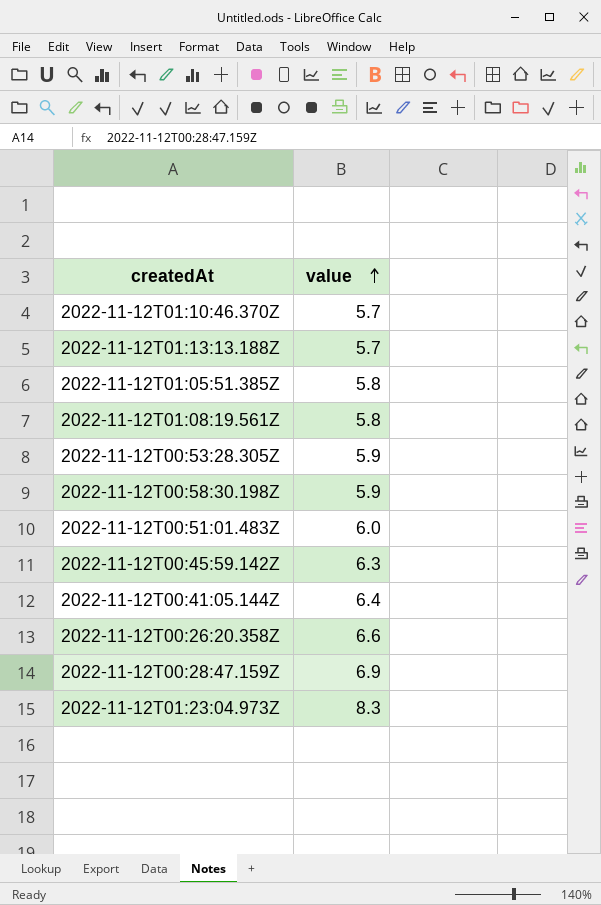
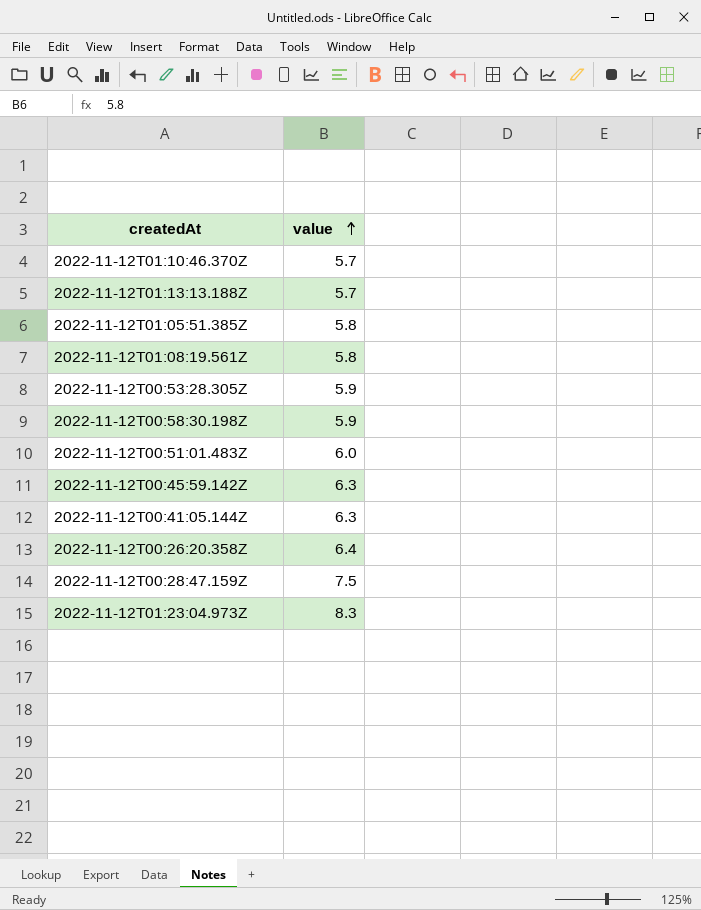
2022-11-12T00:41:05.144Z | value: 6.4 -> 6.3
2022-11-12T00:26:20.358Z | value: 6.6 -> 6.4
2022-11-12T00:28:47.159Z | value: 6.9 -> 7.5

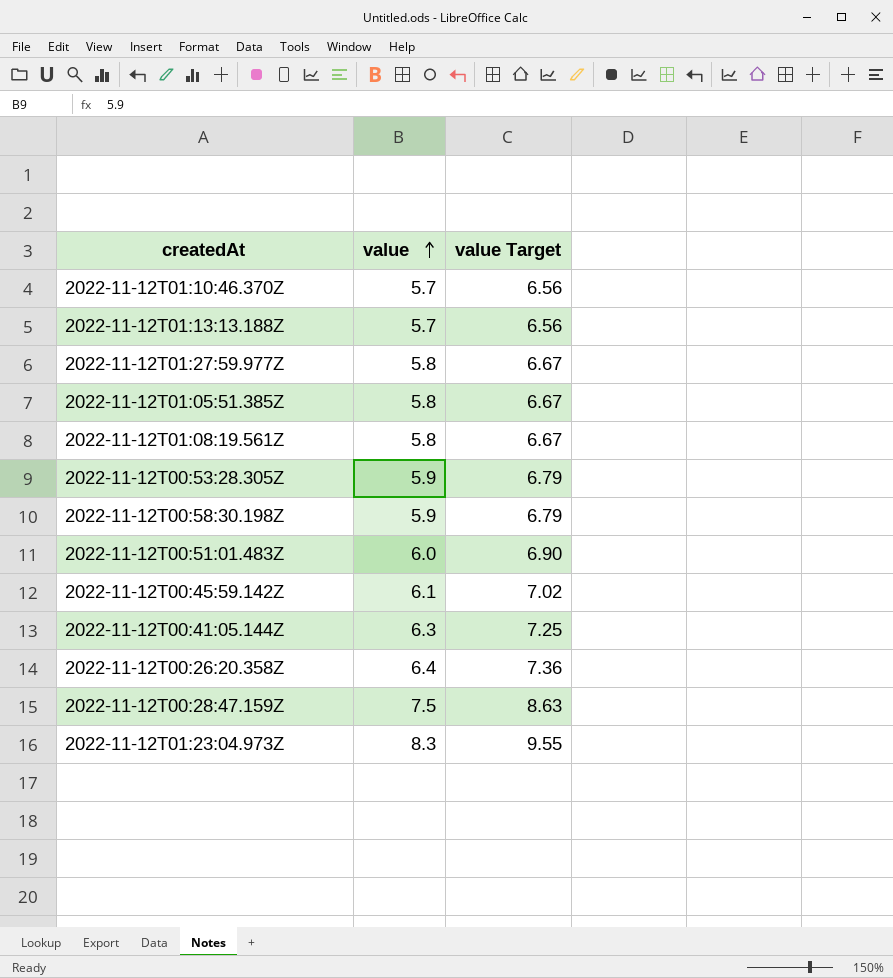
column value Target | formula: none -> [value] * 1.15
row 2022-11-12T01:27:59.977Z: none -> 5.8 | 6.67
2022-11-12T00:45:59.142Z | value: 6.3 -> 6.1

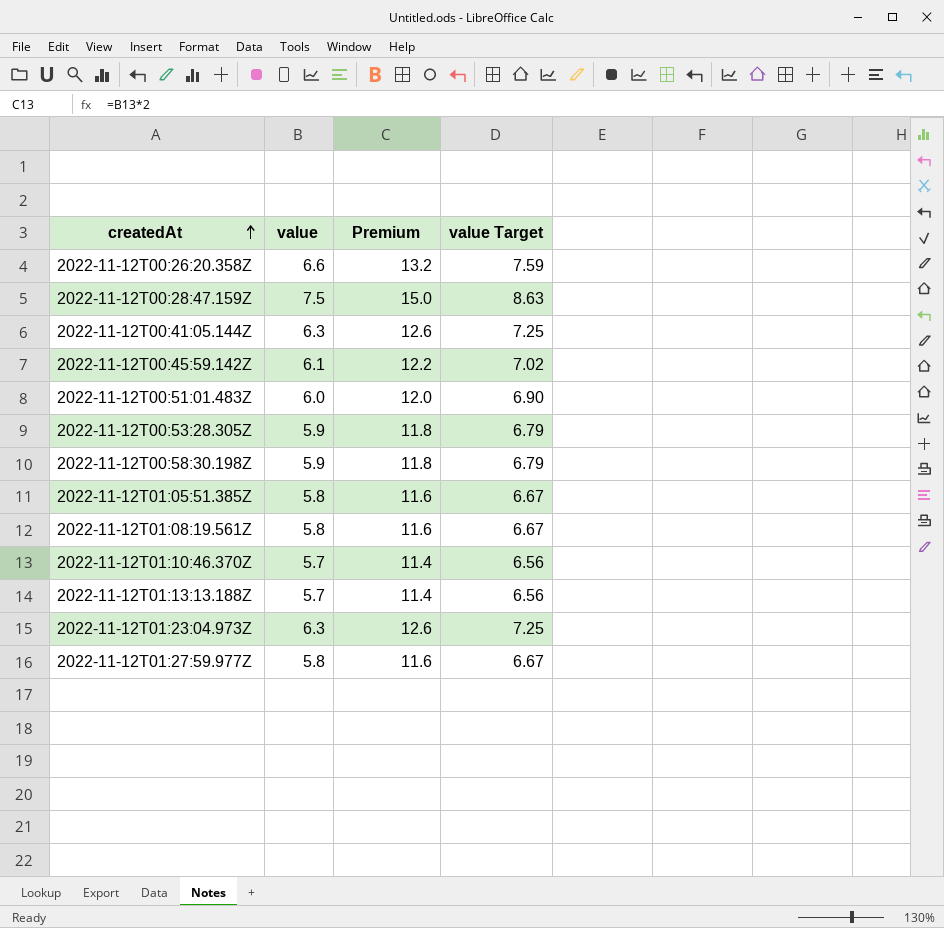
row order: value ascending -> createdAt ascending
column Premium | formula: none -> [value] * 2
2022-11-12T00:26:20.358Z | value: 6.4 -> 6.6
2022-11-12T00:26:20.358Z | value Target: 7.36 -> 7.59
2022-11-12T01:23:04.973Z | value: 8.3 -> 6.3
2022-11-12T01:23:04.973Z | value Target: 9.55 -> 7.25

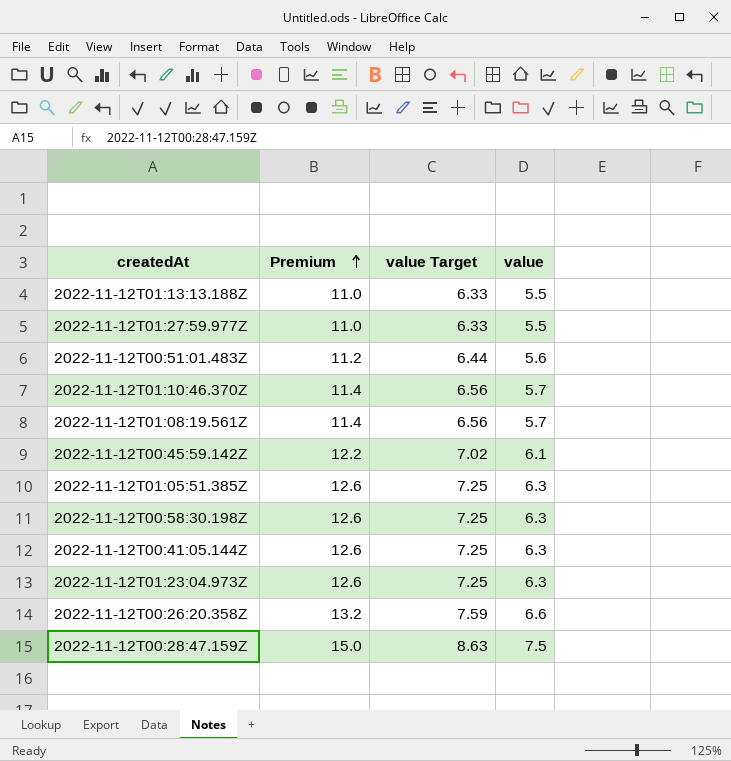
row order: createdAt ascending -> Premium ascending
column value | position: 2 -> 4
row 2022-11-12T00:53:28.305Z: 5.9 | 11.8 | 6.79 -> none
2022-11-12T01:13:13.188Z | Premium: 11.4 -> 11.0
2022-11-12T01:13:13.188Z | value Target: 6.56 -> 6.33
2022-11-12T01:13:13.188Z | value: 5.7 -> 5.5
2022-11-12T01:27:59.977Z | Premium: 11.6 -> 11.0
2022-11-12T01:27:59.977Z | value Target: 6.67 -> 6.33
2022-11-12T01:27:59.977Z | value: 5.8 -> 5.5
2022-11-12T00:51:01.483Z | Premium: 12.0 -> 11.2
2022-11-12T00:51:01.483Z | value Target: 6.90 -> 6.44
2022-11-12T00:51:01.483Z | value: 6.0 -> 5.6
2022-11-12T01:08:19.561Z | Premium: 11.6 -> 11.4
2022-11-12T01:08:19.561Z | value Target: 6.67 -> 6.56
2022-11-12T01:08:19.561Z | value: 5.8 -> 5.7
2022-11-12T01:05:51.385Z | Premium: 11.6 -> 12.6
2022-11-12T01:05:51.385Z | value Target: 6.67 -> 7.25
2022-11-12T01:05:51.385Z | value: 5.8 -> 6.3
2022-11-12T00:58:30.198Z | Premium: 11.8 -> 12.6
2022-11-12T00:58:30.198Z | value Target: 6.79 -> 7.25
2022-11-12T00:58:30.198Z | value: 5.9 -> 6.3

